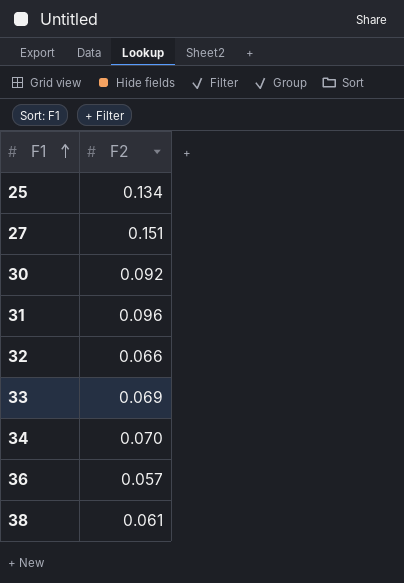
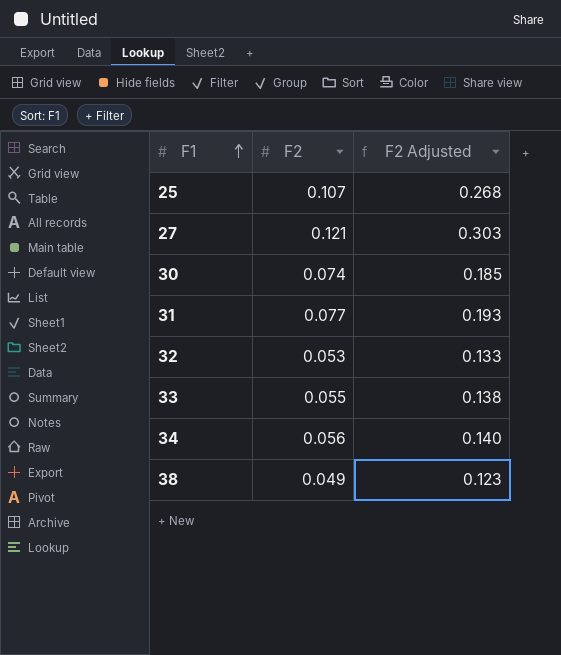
column F2 Adjusted | formula: none -> [F2] * 2.5
row 36: 0.057 -> none
25 | F2: 0.134 -> 0.107
27 | F2: 0.151 -> 0.121
30 | F2: 0.092 -> 0.074
31 | F2: 0.096 -> 0.077
32 | F2: 0.066 -> 0.053
33 | F2: 0.069 -> 0.055
34 | F2: 0.070 -> 0.056
38 | F2: 0.061 -> 0.049

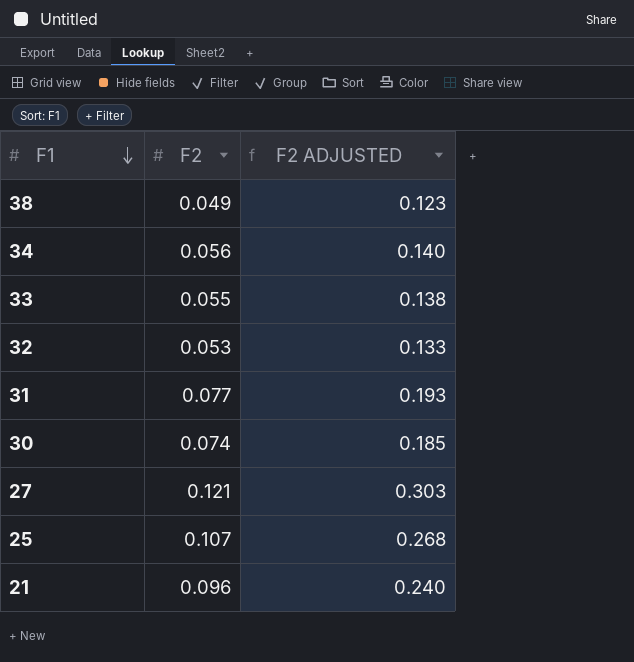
row order: F1 ascending -> F1 descending
column name: F2 Adjusted -> F2 ADJUSTED
row 21: none -> 0.096 | 0.240

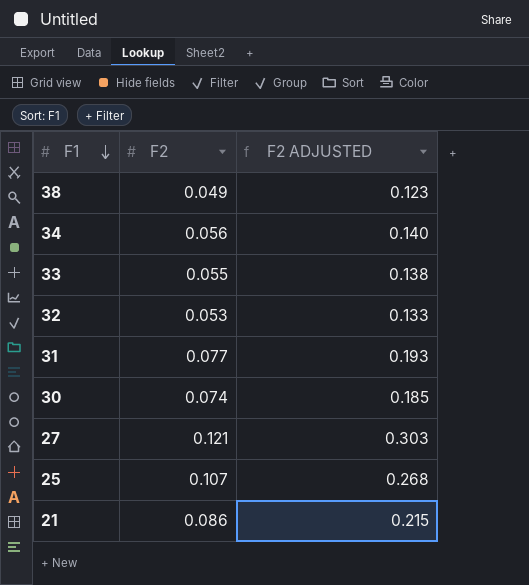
21 | F2: 0.096 -> 0.086
21 | F2 ADJUSTED: 0.240 -> 0.215

